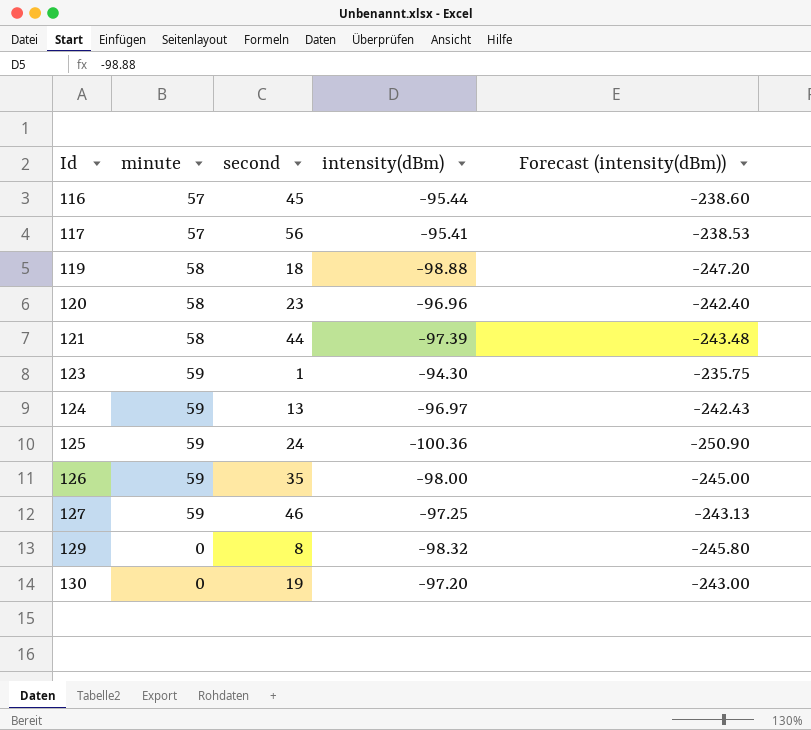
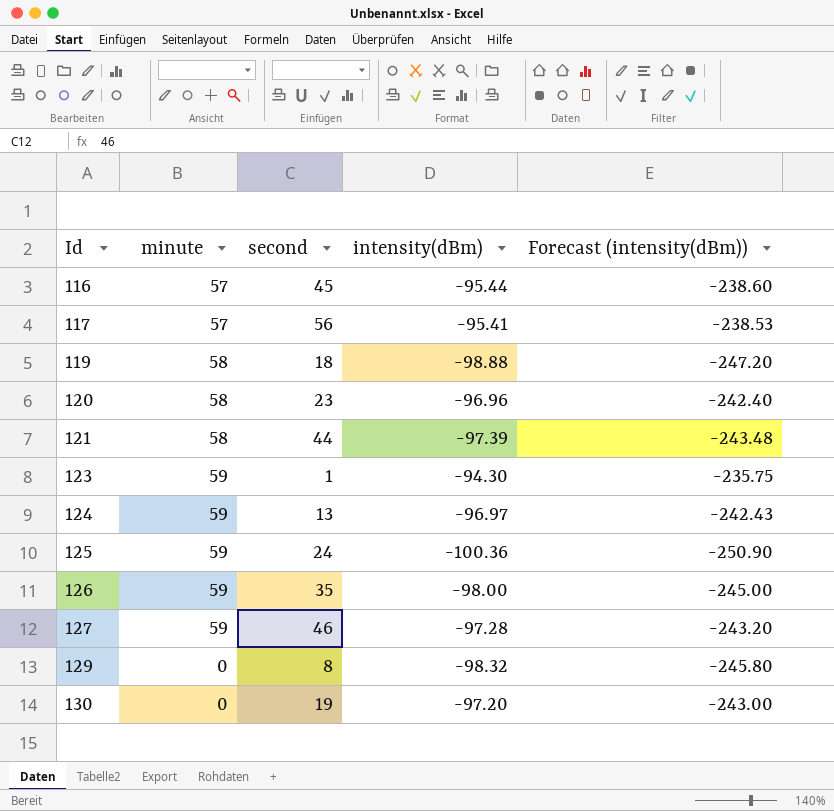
127 | intensity(dBm): -97.25 -> -97.28
127 | Forecast (intensity(dBm)): -243.13 -> -243.20

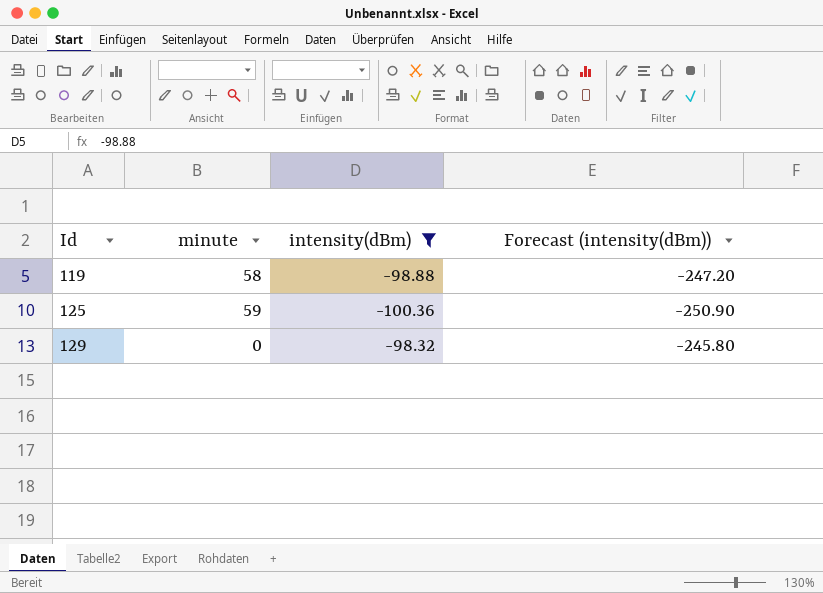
filter: none -> intensity(dBm) <= -98.32
column second | position: 3 -> none

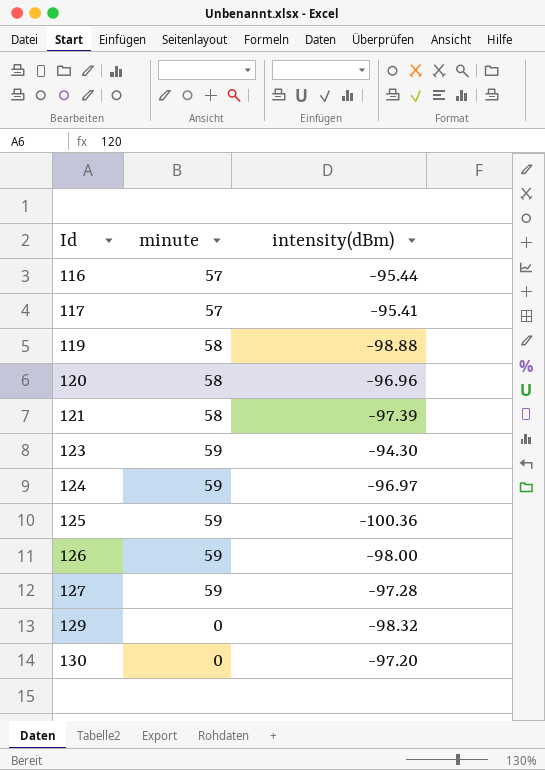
filter: intensity(dBm) <= -98.32 -> none
column Forecast (intensity(dBm)) | formula: [intensity(dBm)] * 2.5 -> none

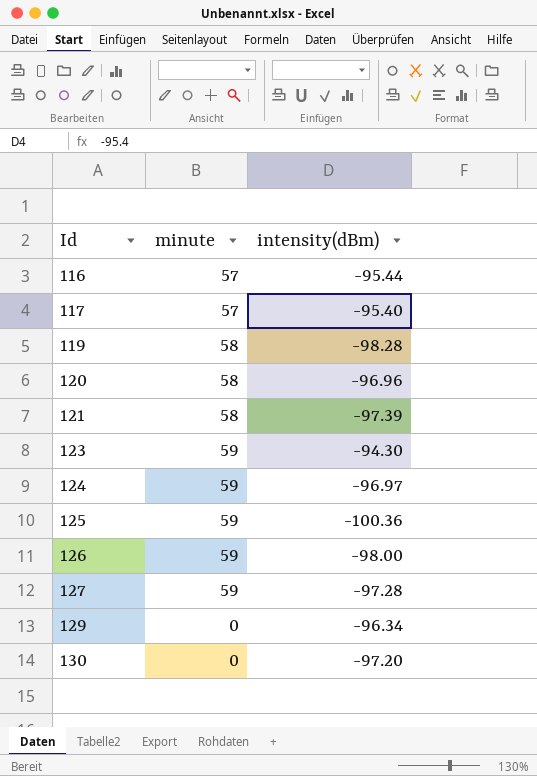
117 | intensity(dBm): -95.41 -> -95.40
119 | intensity(dBm): -98.88 -> -98.28
129 | intensity(dBm): -98.32 -> -96.34

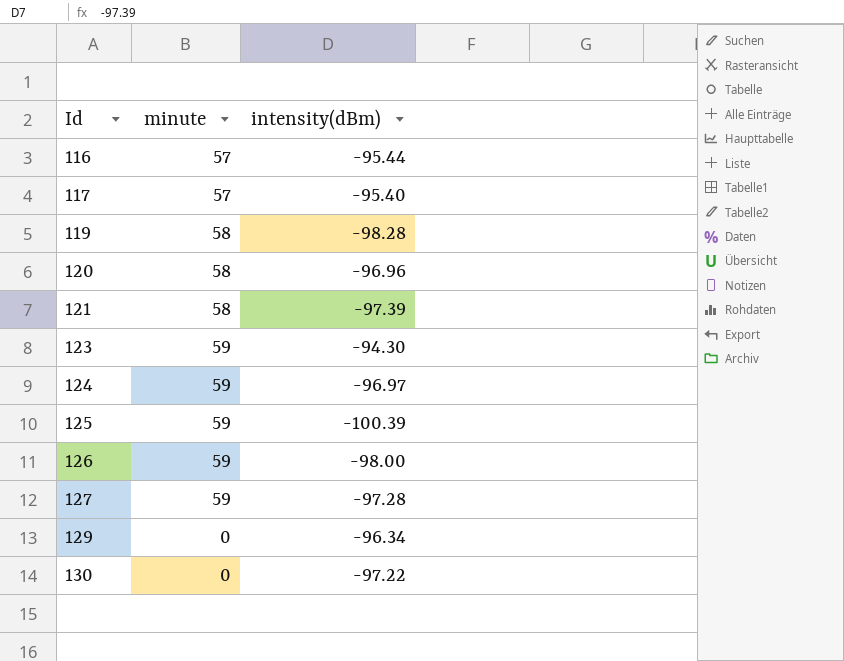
125 | intensity(dBm): -100.36 -> -100.39
130 | intensity(dBm): -97.20 -> -97.22

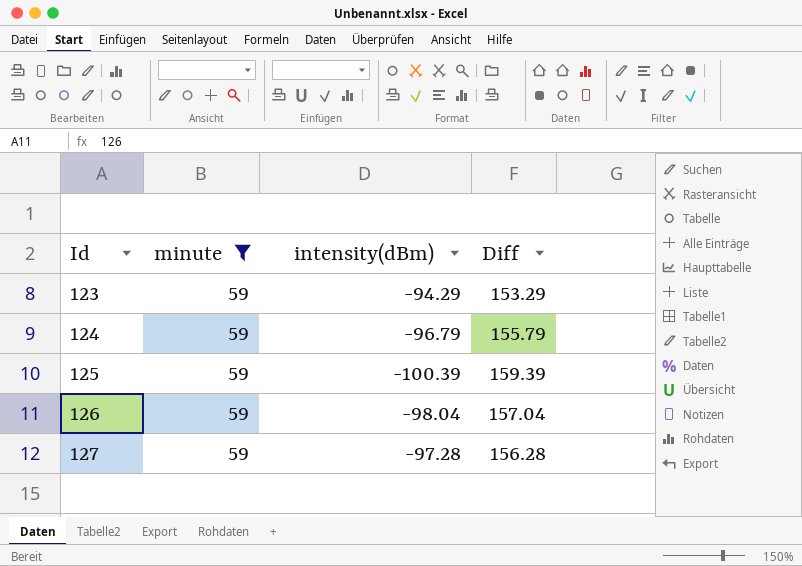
filter: none -> minute = 59
column Diff | formula: none -> [minute] - [intensity(dBm)]
123 | intensity(dBm): -94.30 -> -94.29
124 | intensity(dBm): -96.97 -> -96.79
126 | intensity(dBm): -98.00 -> -98.04

